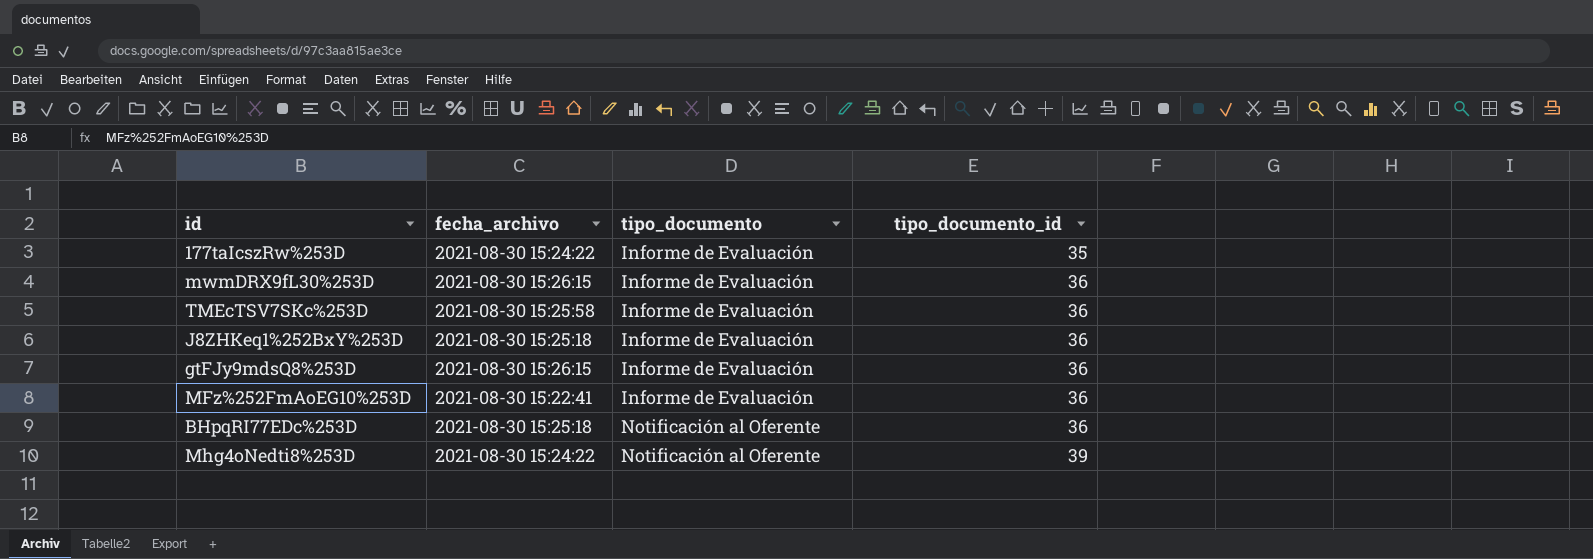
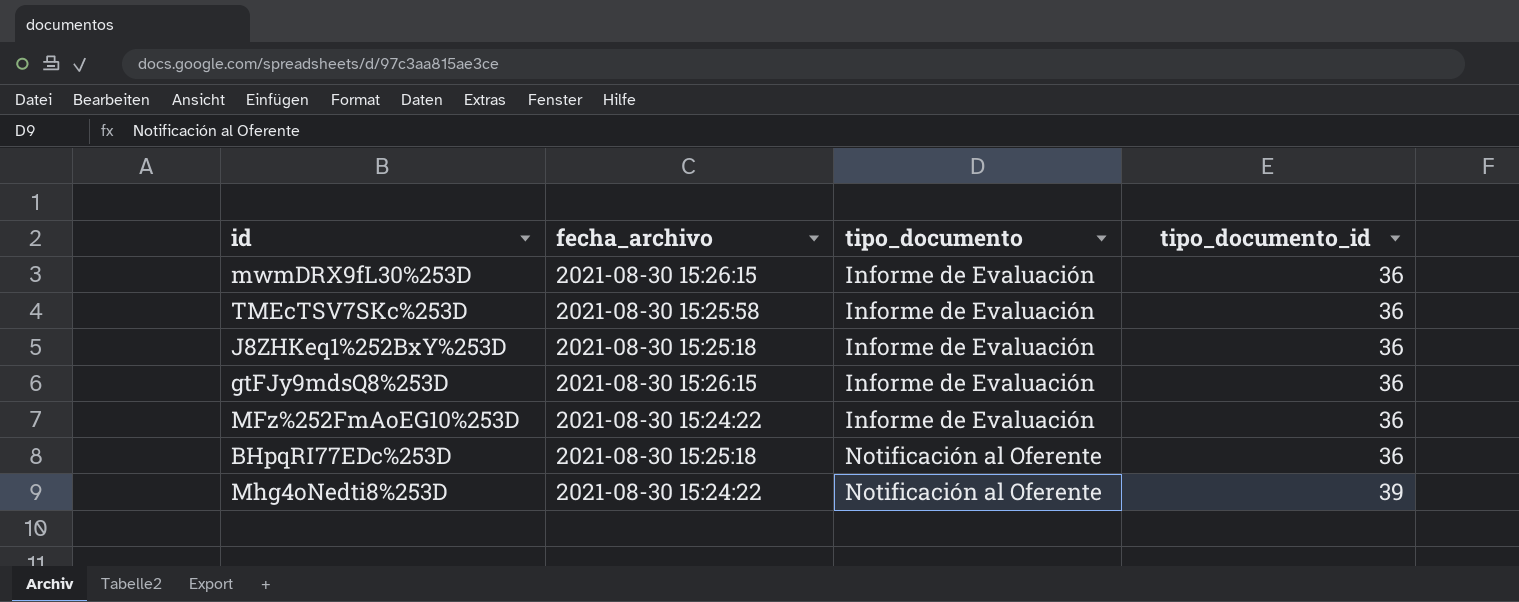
row 177taIcszRw%253D: 2021-08-30 15:24:22 | Informe de Evaluación | 35 -> none
MFz%252FmAoEG10%253D | fecha_archivo: 2021-08-30 15:22:41 -> 2021-08-30 15:24:22

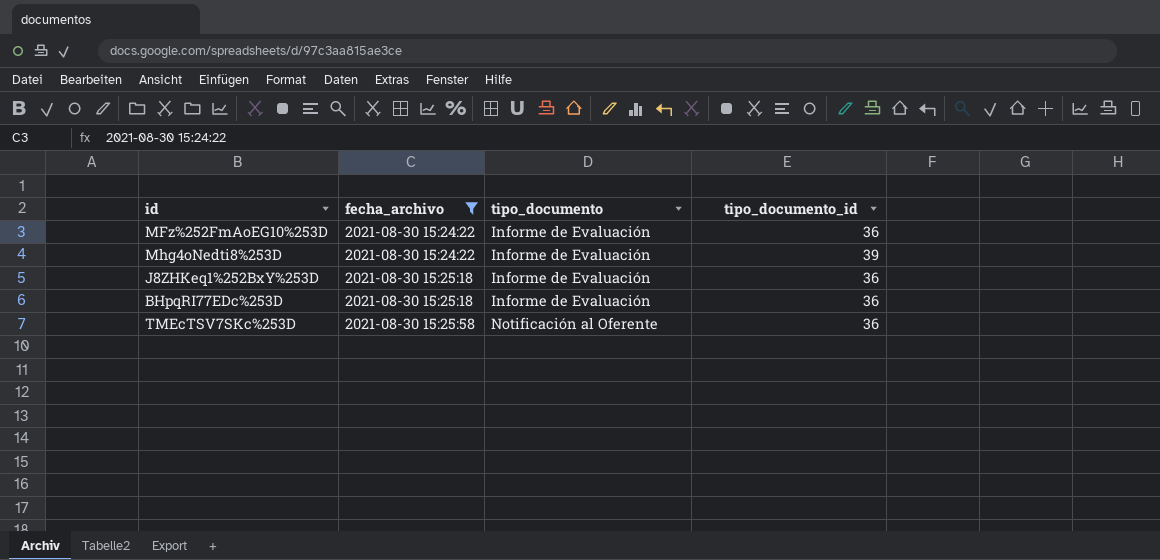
filter: none -> fecha_archivo != 2021-08-30 15:26:15
row order: tipo_documento ascending -> fecha_archivo ascending
Mhg4oNedti8%253D | tipo_documento: Notificación al Oferente -> Informe de Evaluación
BHpqRI77EDc%253D | tipo_documento: Notificación al Oferente -> Informe de Evaluación
TMEcTSV7SKc%253D | tipo_documento: Informe de Evaluación -> Notificación al Oferente

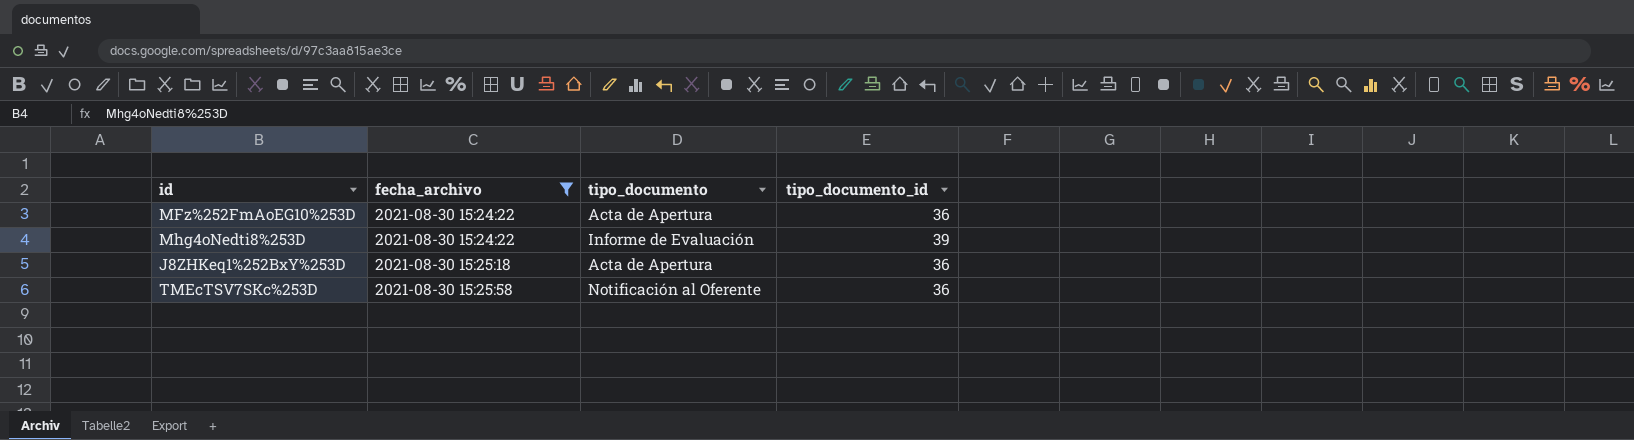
row BHpqRI77EDc%253D: 2021-08-30 15:25:18 | Informe de Evaluación | 36 -> none
MFz%252FmAoEG10%253D | tipo_documento: Informe de Evaluación -> Acta de Apertura
J8ZHKeq1%252BxY%253D | tipo_documento: Informe de Evaluación -> Acta de Apertura

